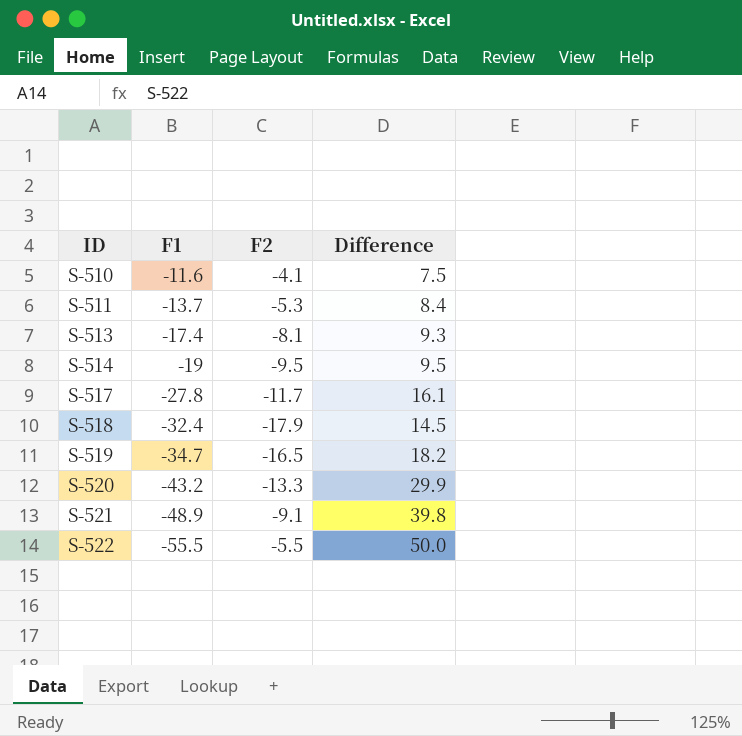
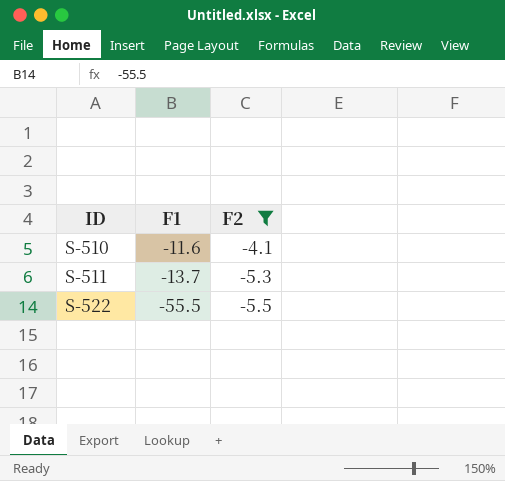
filter: none -> F2 >= -5.5
column Difference | formula: [F2] - [F1] -> none

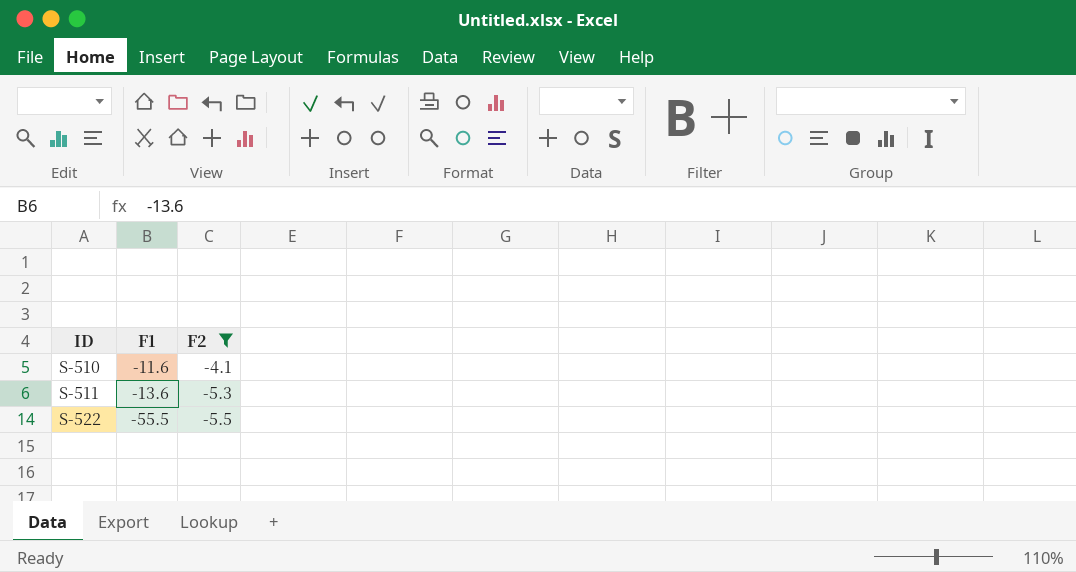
S-511 | F1: -13.7 -> -13.6

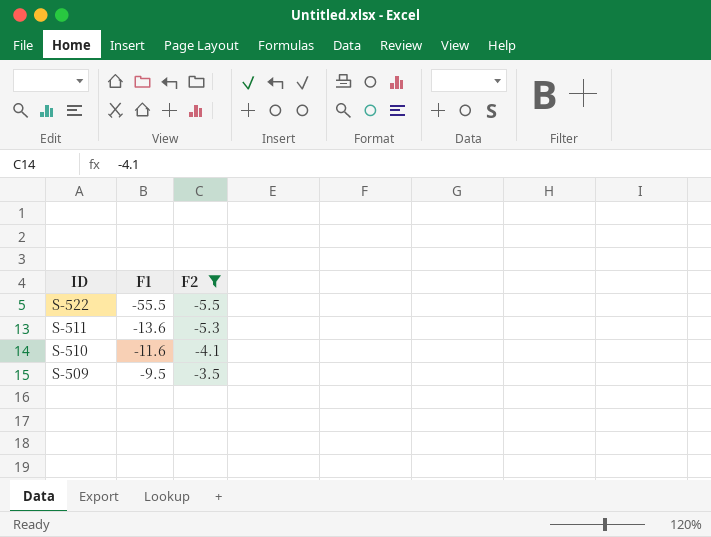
row order: ID ascending -> ID descending
row S-509: none -> -9.5 | -3.5

